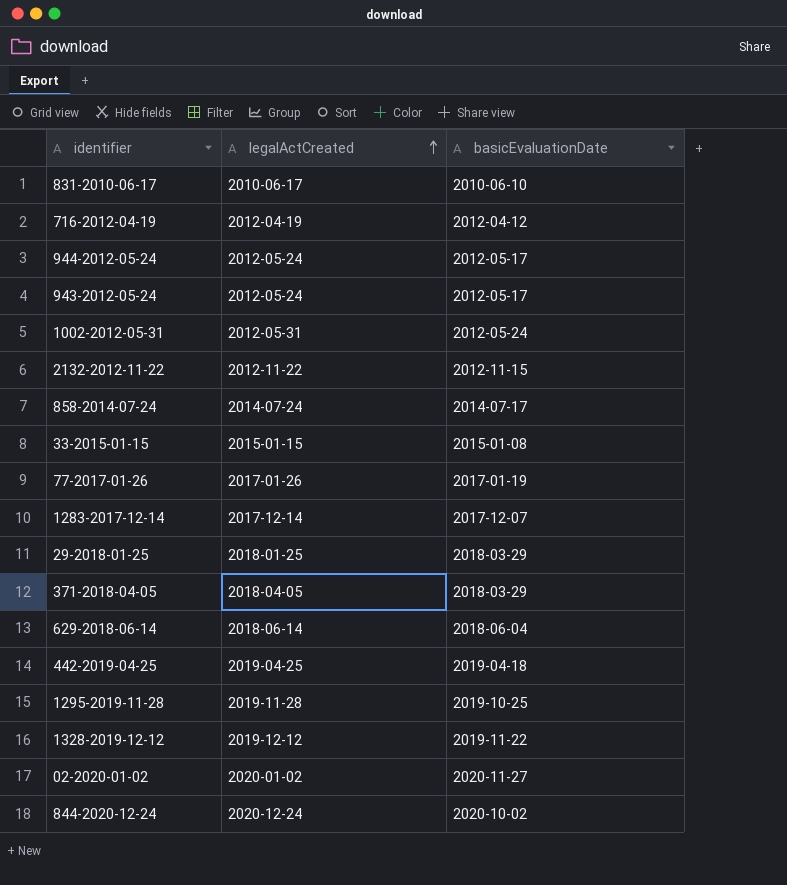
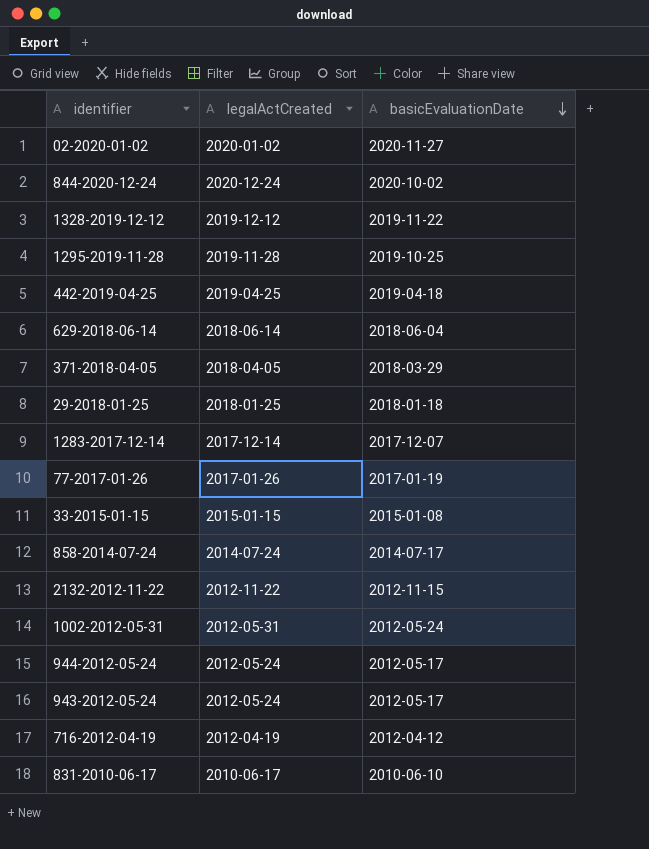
row order: legalActCreated ascending -> basicEvaluationDate descending
29-2018-01-25 | basicEvaluationDate: 2018-03-29 -> 2018-01-18

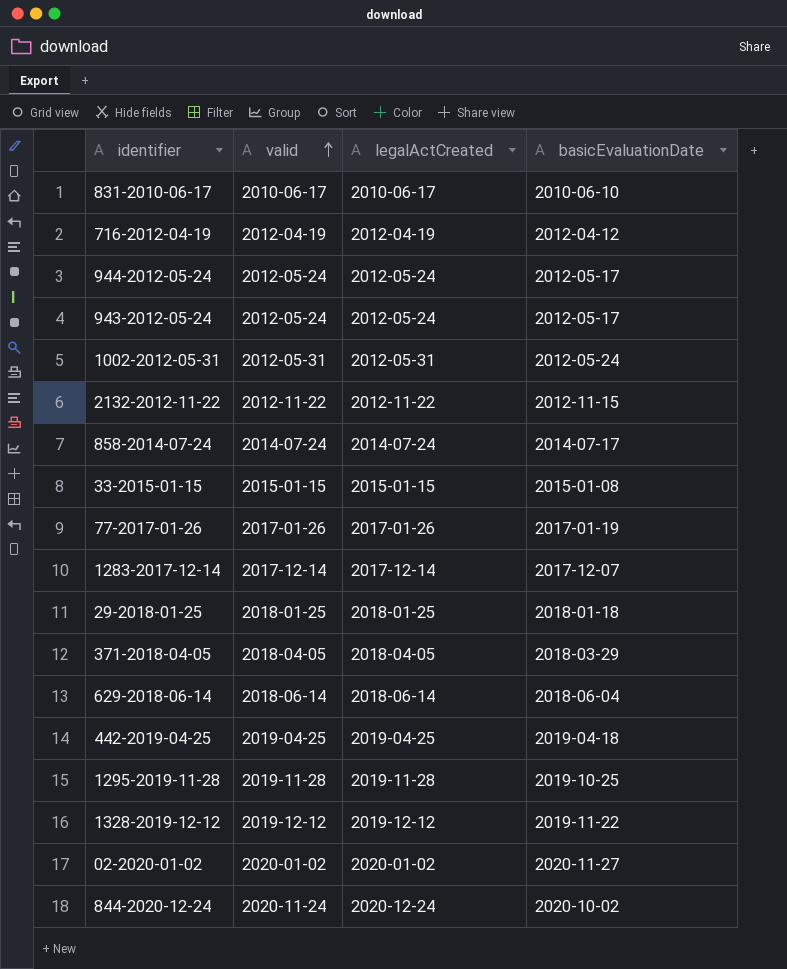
row order: basicEvaluationDate descending -> valid ascending
column valid | position: none -> 2

